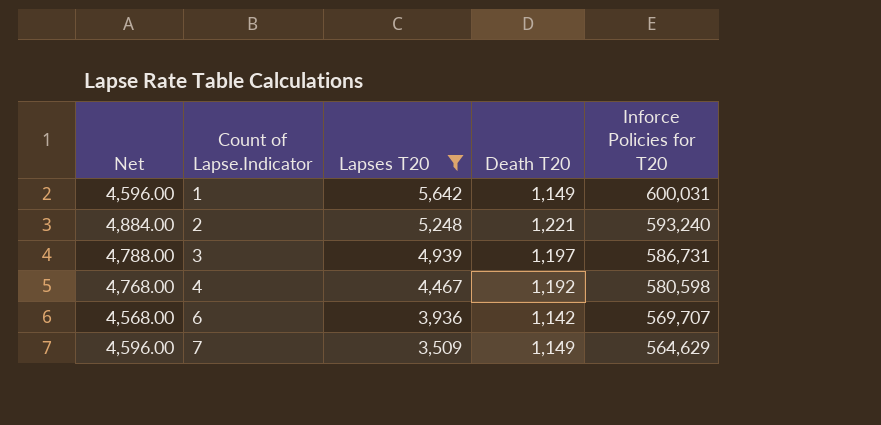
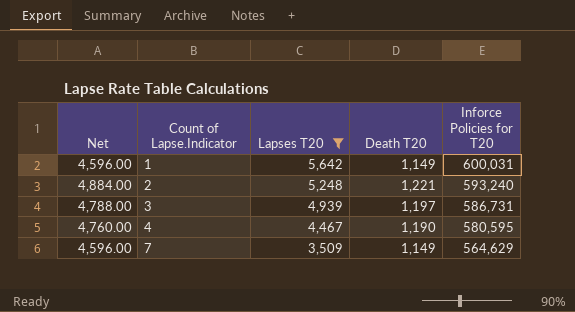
row 6: 4,568.00 | 3,936 | 1,142 | 569,707 -> none
4 | Net: 4,768.00 -> 4,760.00
4 | Death T20: 1,192 -> 1,190
4 | Inforce Policies for T20: 580,598 -> 580,595

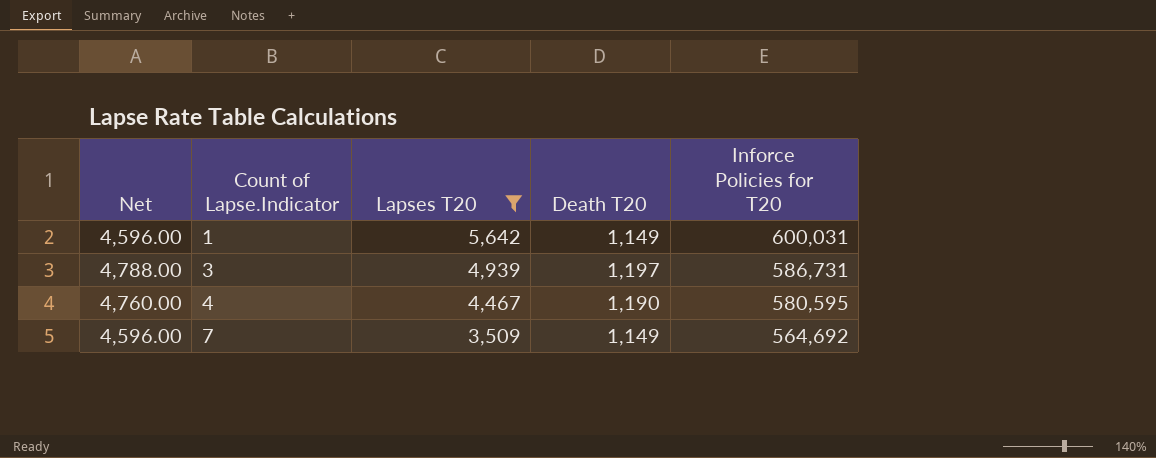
row 2: 4,884.00 | 5,248 | 1,221 | 593,240 -> none
7 | Inforce Policies for T20: 564,629 -> 564,692

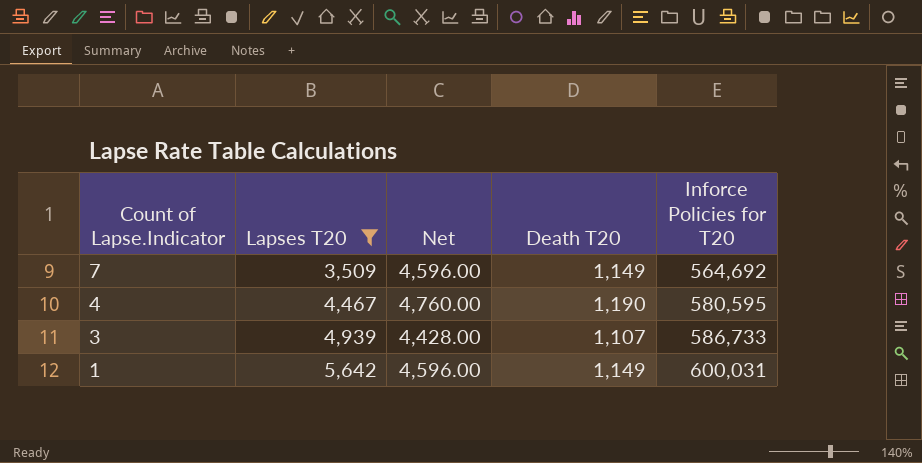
row order: Count of Lapse.Indicator ascending -> Count of Lapse.Indicator descending
column Net | position: 1 -> 3
3 | Net: 4,788.00 -> 4,428.00
3 | Death T20: 1,197 -> 1,107
3 | Inforce Policies for T20: 586,731 -> 586,733

